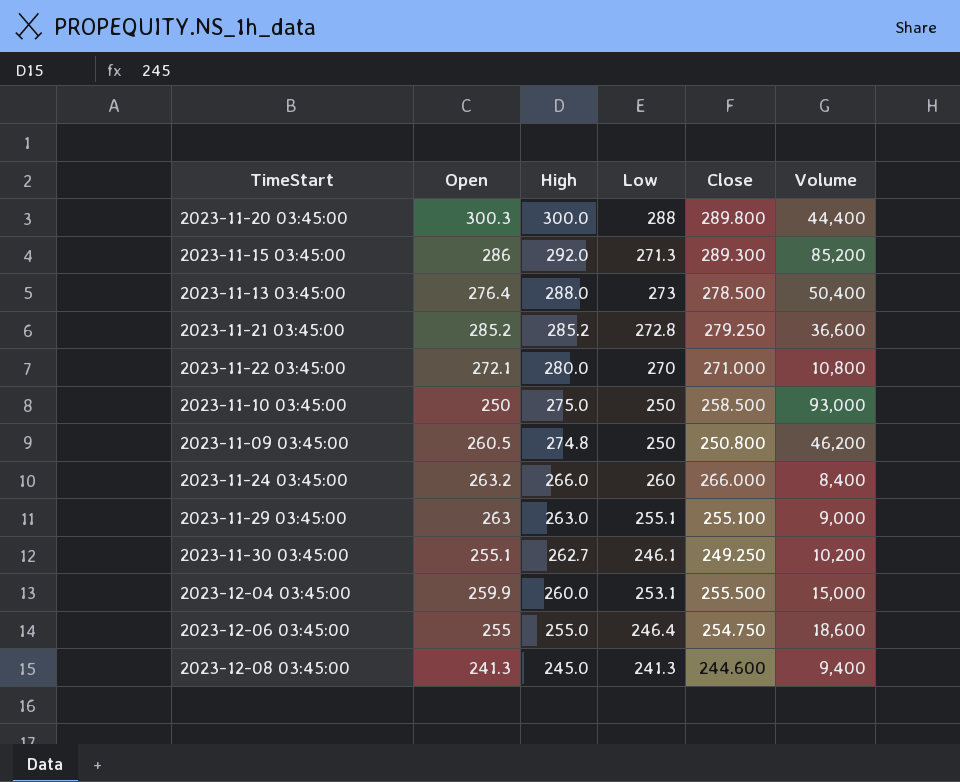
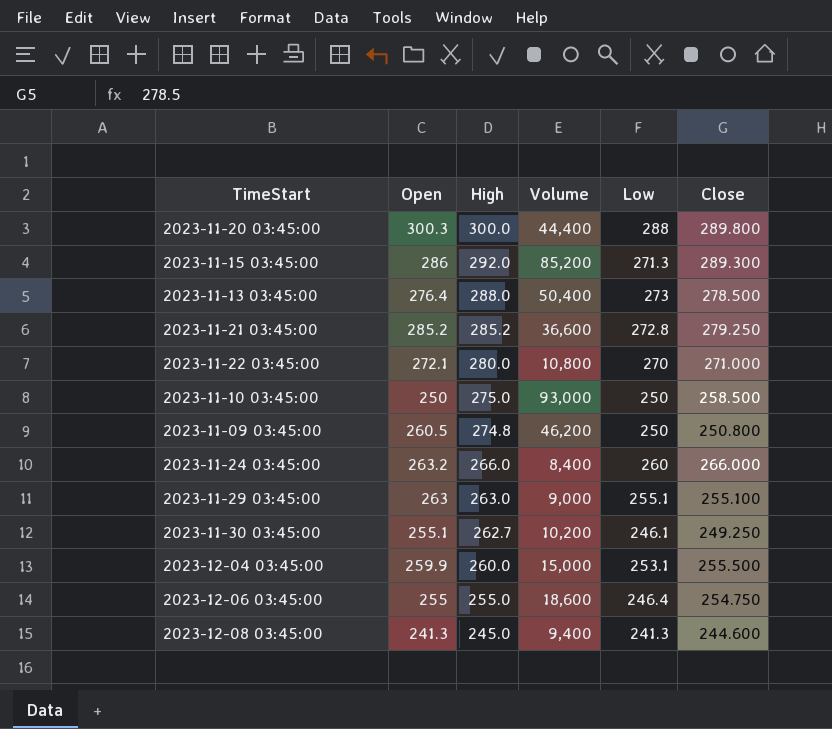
column Volume | position: 6 -> 4

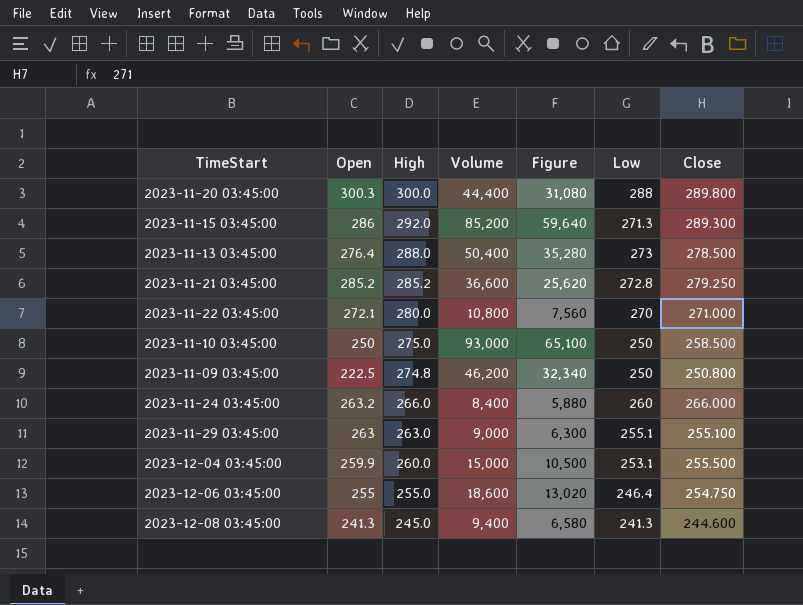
column Figure | formula: none -> [Volume] * 0.7
row 2023-11-30 03:45:00: 255.1 | 262.7 | 10,200 | 246.1 | 249.250 -> none
2023-11-09 03:45:00 | Open: 260.5 -> 222.5

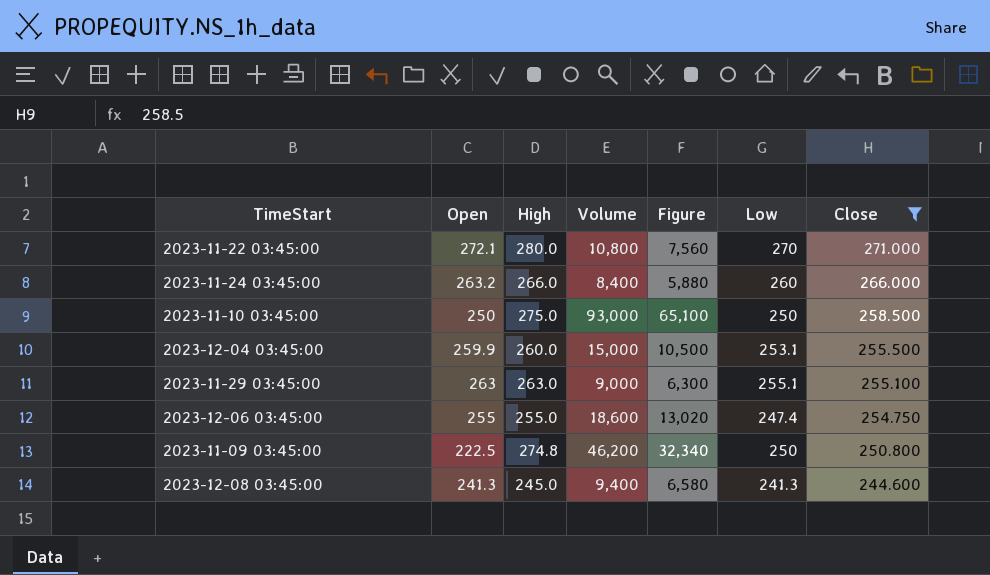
filter: none -> Close <= 271.000
row order: High descending -> Close descending
2023-12-06 03:45:00 | Low: 246.4 -> 247.4

